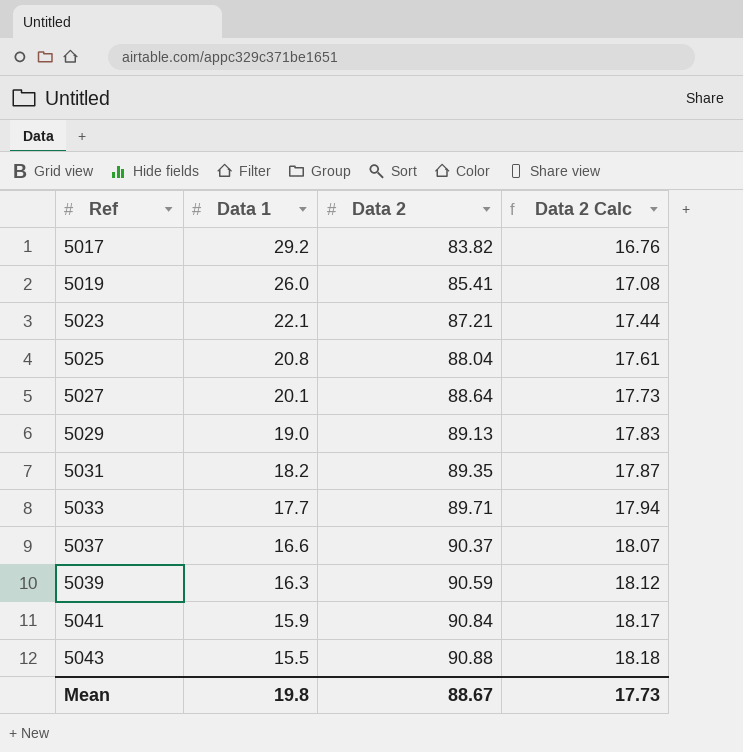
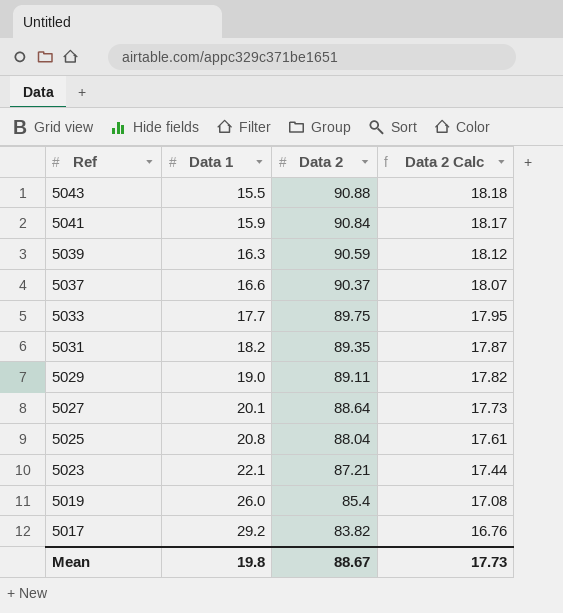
row order: Ref ascending -> Ref descending
5033 | Data 2: 89.71 -> 89.75
5033 | Data 2 Calc: 17.94 -> 17.95
5029 | Data 2: 89.13 -> 89.11
5029 | Data 2 Calc: 17.83 -> 17.82
5019 | Data 2: 85.41 -> 85.4

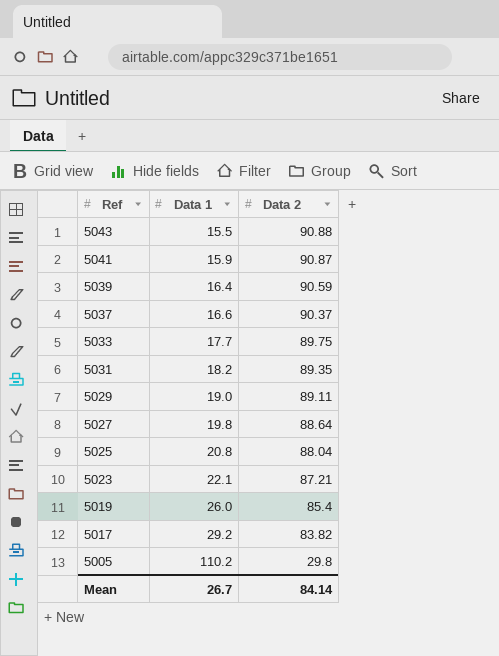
column Data 2 Calc | formula: [Data 2] * 0.2 -> none
5041 | Data 2: 90.84 -> 90.87
5039 | Data 1: 16.3 -> 16.4
5027 | Data 1: 20.1 -> 19.8
row 5005: none -> 110.2 | 29.8
Mean | Data 1: 19.8 -> 26.7
Mean | Data 2: 88.67 -> 84.14

